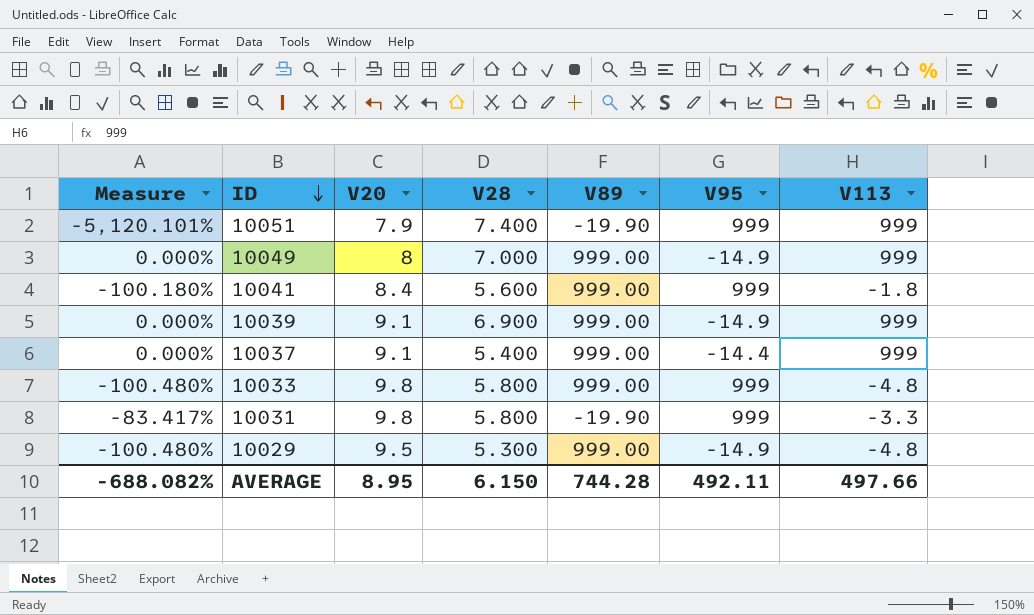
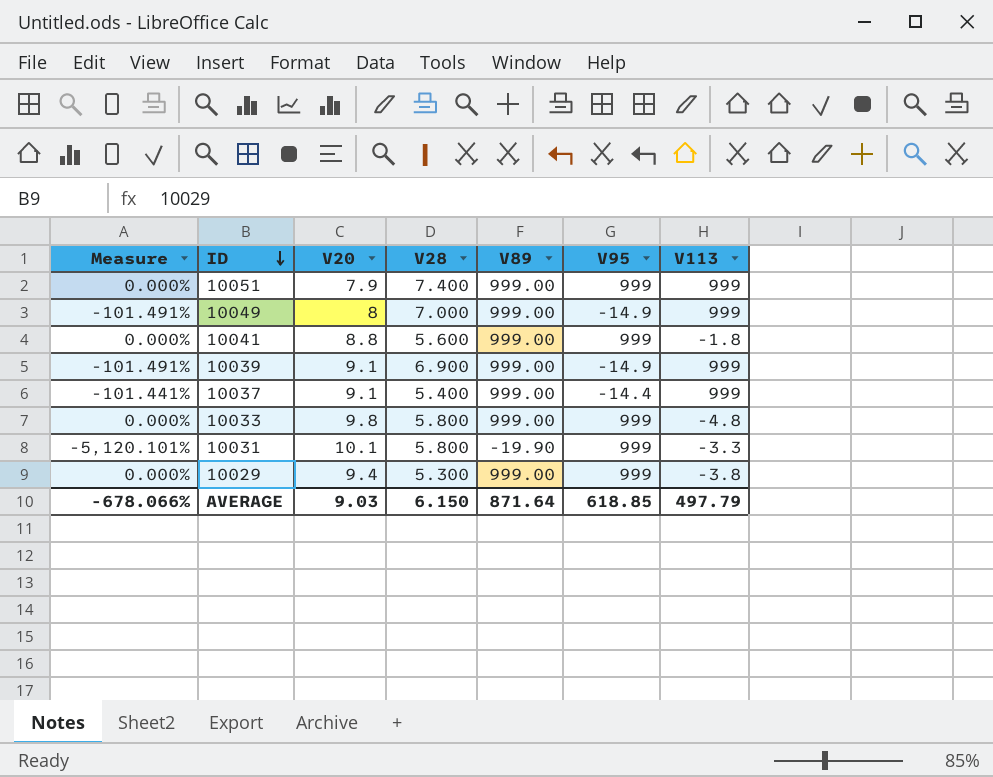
column Measure | formula: ([V113] - [V89]) / [V89] -> ([V95] - [V89]) / [V89]
10051 | V89: -19.90 -> 999.00
10041 | V20: 8.4 -> 8.8
10031 | V20: 9.8 -> 10.1
10029 | V20: 9.5 -> 9.4
10029 | V95: -14.9 -> 999
10029 | V113: -4.8 -> -3.8
AVERAGE | Measure: -688.082% -> -678.066%
AVERAGE | V20: 8.95 -> 9.03
AVERAGE | V89: 744.28 -> 871.64
AVERAGE | V95: 492.11 -> 618.85
AVERAGE | V113: 497.66 -> 497.79

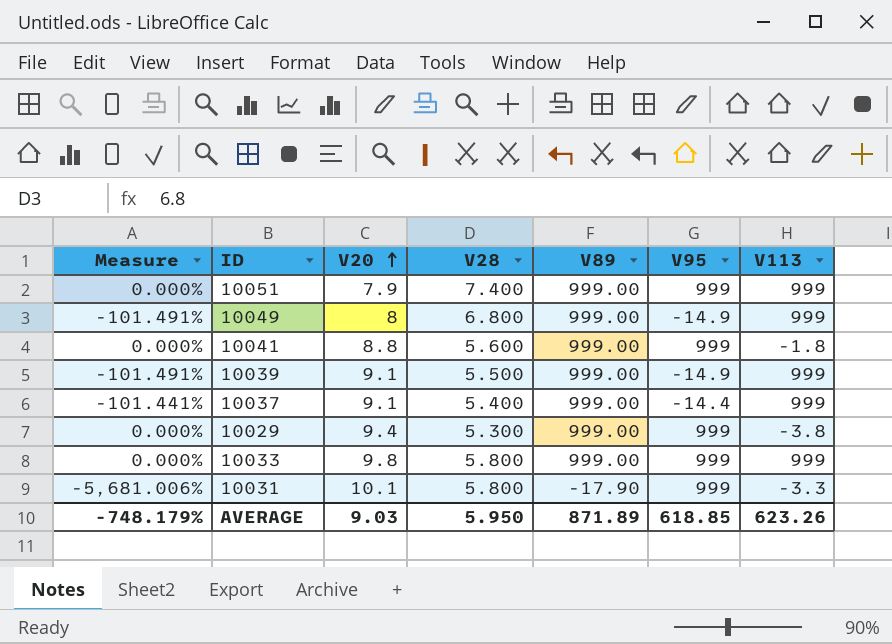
row order: ID descending -> V20 ascending
10049 | V28: 7.000 -> 6.800
10039 | V28: 6.900 -> 5.500
10033 | V113: -4.8 -> 999
10031 | Measure: -5,120.101% -> -5,681.006%
10031 | V89: -19.90 -> -17.90
AVERAGE | Measure: -678.066% -> -748.179%
AVERAGE | V28: 6.150 -> 5.950
AVERAGE | V89: 871.64 -> 871.89
AVERAGE | V113: 497.79 -> 623.26

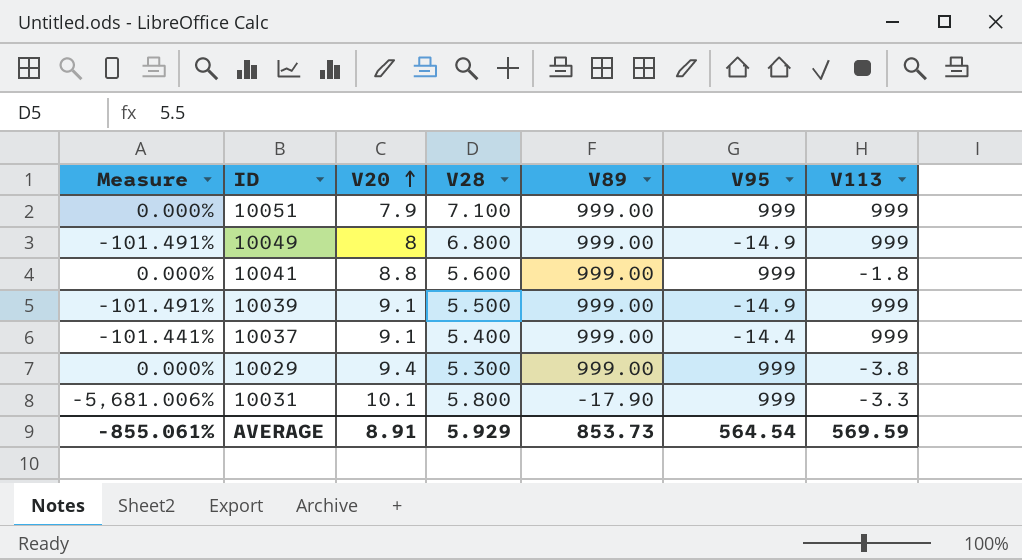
row 10033: 0.000% | 9.8 | 5.800 | 999.00 | 999 | 999 -> none
10051 | V28: 7.400 -> 7.100
AVERAGE | Measure: -748.179% -> -855.061%
AVERAGE | V20: 9.03 -> 8.91
AVERAGE | V28: 5.950 -> 5.929
AVERAGE | V89: 871.89 -> 853.73
AVERAGE | V95: 618.85 -> 564.54
AVERAGE | V113: 623.26 -> 569.59

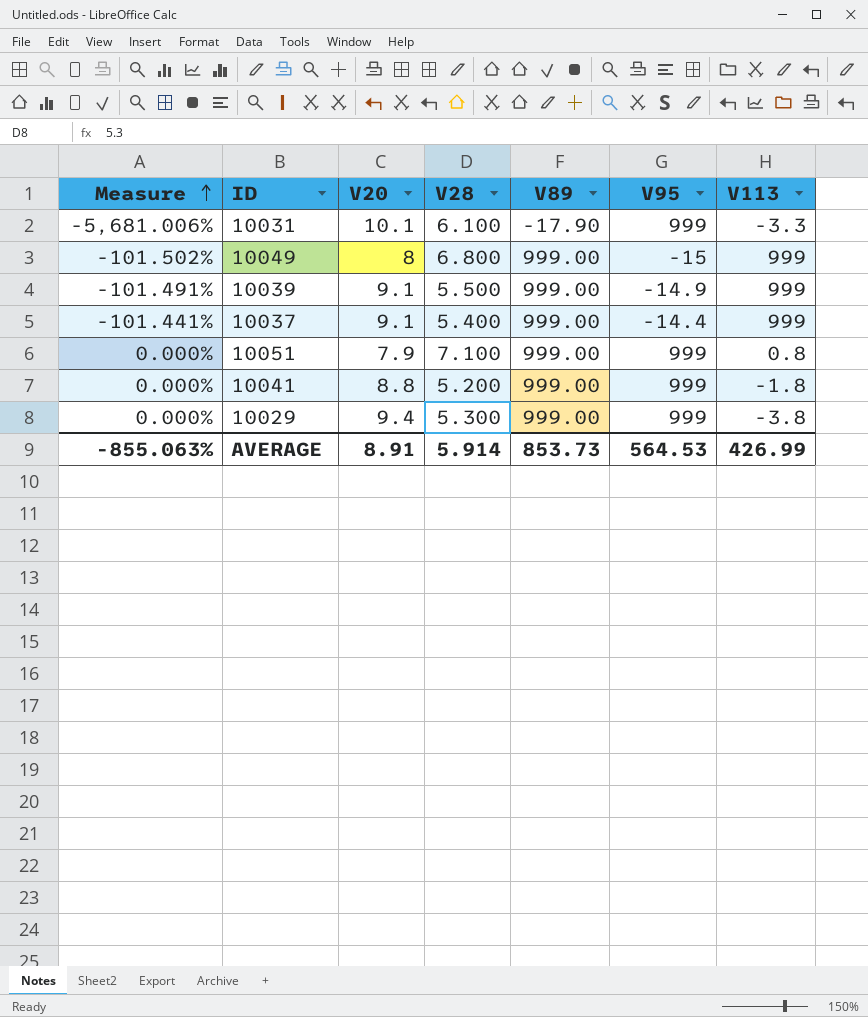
row order: V20 ascending -> Measure ascending
10031 | V28: 5.800 -> 6.100
10049 | Measure: -101.491% -> -101.502%
10049 | V95: -14.9 -> -15
10051 | V113: 999 -> 0.8
10041 | V28: 5.600 -> 5.200
AVERAGE | Measure: -855.061% -> -855.063%
AVERAGE | V28: 5.929 -> 5.914
AVERAGE | V95: 564.54 -> 564.53
AVERAGE | V113: 569.59 -> 426.99

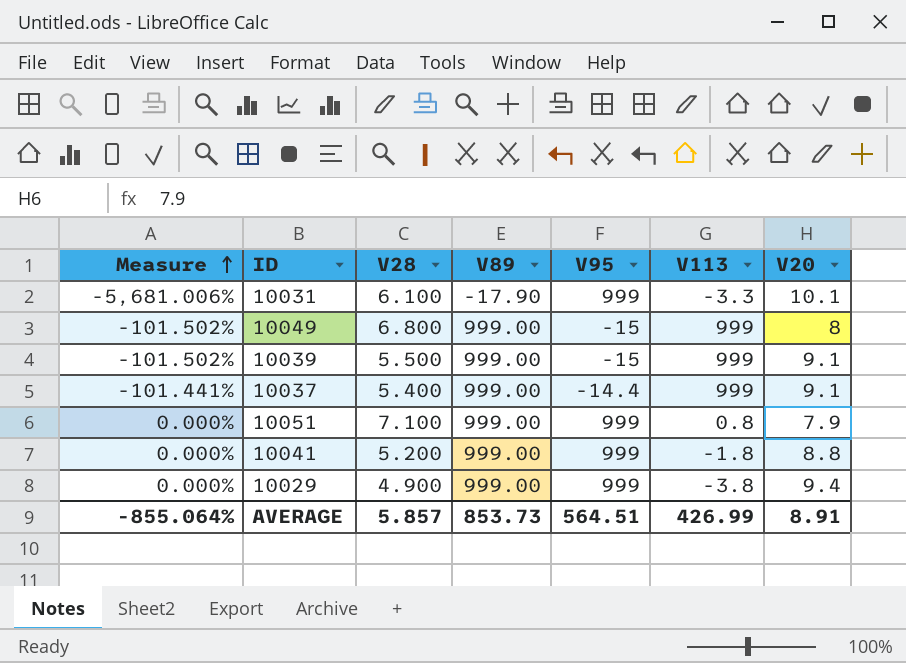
column V20 | position: 3 -> 7
10039 | Measure: -101.491% -> -101.502%
10039 | V95: -14.9 -> -15
10029 | V28: 5.300 -> 4.900
AVERAGE | Measure: -855.063% -> -855.064%
AVERAGE | V28: 5.914 -> 5.857
AVERAGE | V95: 564.53 -> 564.51

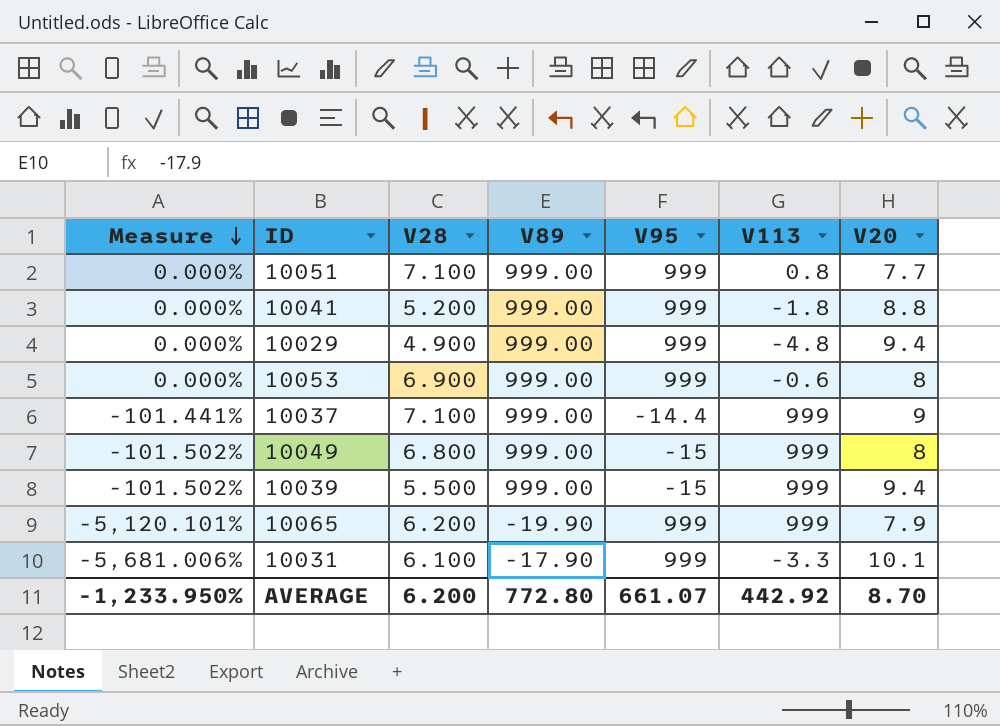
row order: Measure ascending -> Measure descending
10051 | V20: 7.9 -> 7.7
10029 | V113: -3.8 -> -4.8
row 10053: none -> 0.000% | 6.900 | 999.00 | 999 | -0.6 | 8
10037 | V28: 5.400 -> 7.100
10037 | V20: 9.1 -> 9
10039 | V20: 9.1 -> 9.4
row 10065: none -> -5,120.101% | 6.200 | -19.90 | 999 | 999 | 7.9
AVERAGE | Measure: -855.064% -> -1,233.950%
AVERAGE | V28: 5.857 -> 6.200
AVERAGE | V89: 853.73 -> 772.80
AVERAGE | V95: 564.51 -> 661.07
AVERAGE | V113: 426.99 -> 442.92
AVERAGE | V20: 8.91 -> 8.70

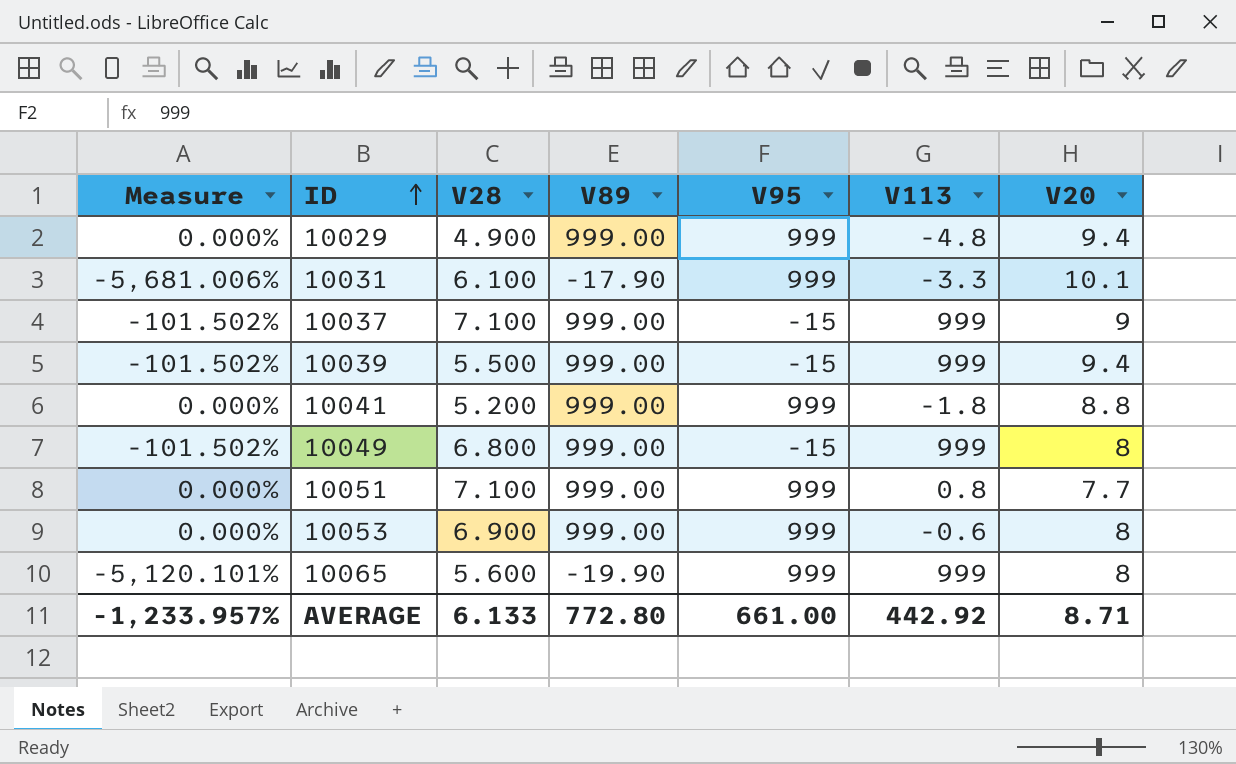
row order: Measure descending -> ID ascending
10037 | Measure: -101.441% -> -101.502%
10037 | V95: -14.4 -> -15
10065 | V28: 6.200 -> 5.600
10065 | V20: 7.9 -> 8
AVERAGE | Measure: -1,233.950% -> -1,233.957%
AVERAGE | V28: 6.200 -> 6.133
AVERAGE | V95: 661.07 -> 661.00
AVERAGE | V20: 8.70 -> 8.71

